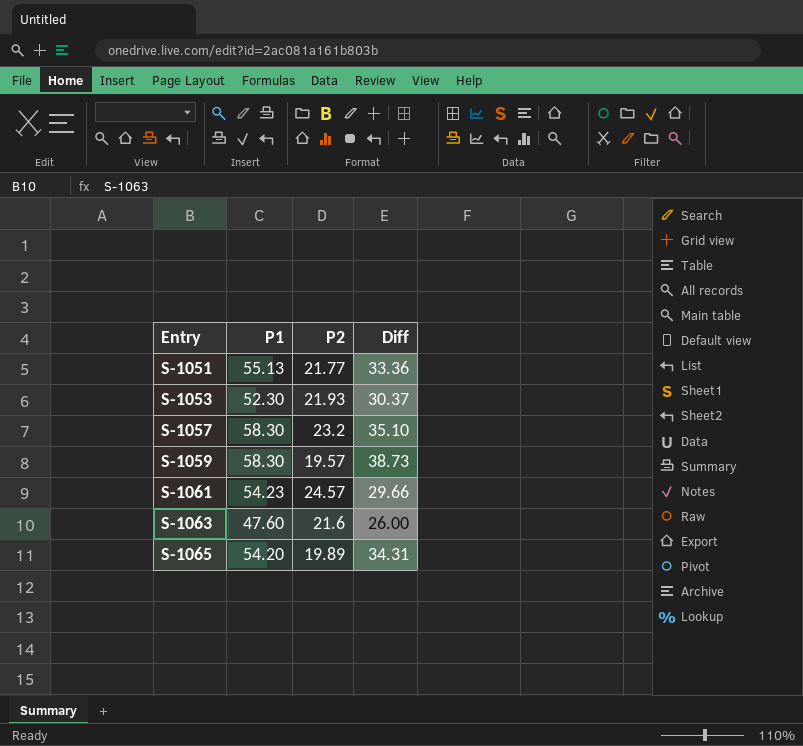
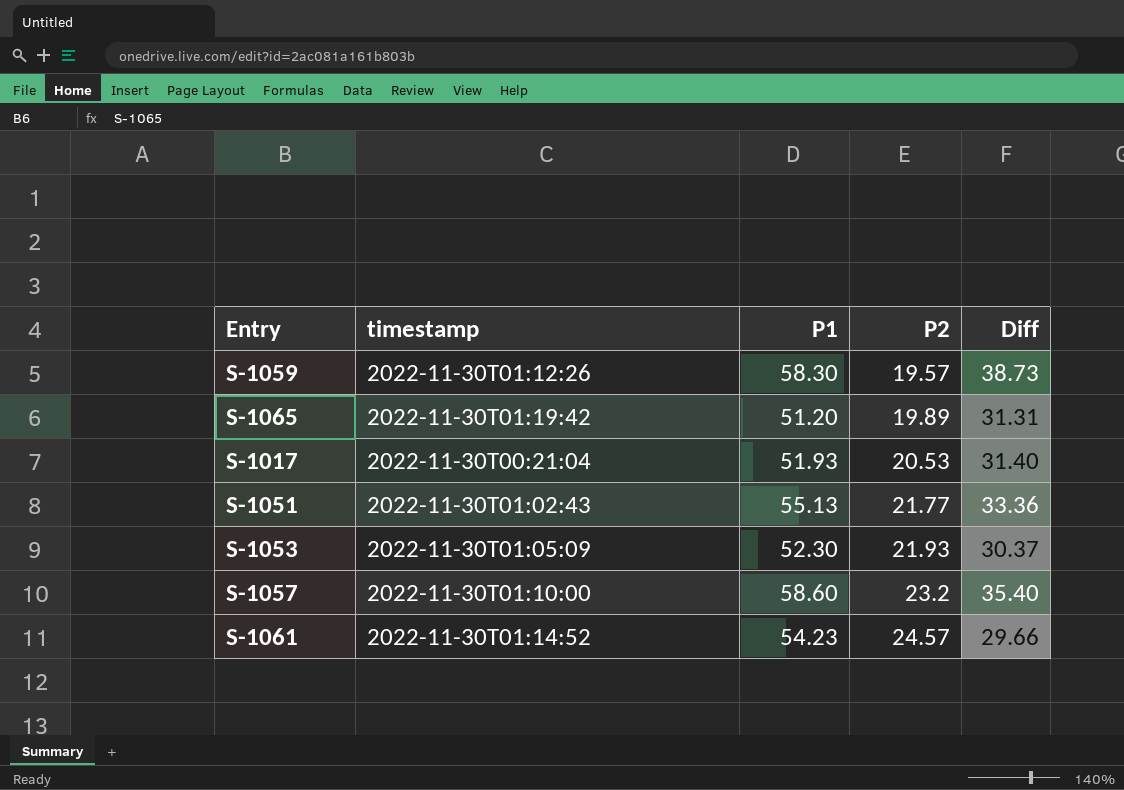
row order: Entry ascending -> P2 ascending
column timestamp | position: none -> 2
row S-1063: 47.60 | 21.6 | 26.00 -> none
S-1065 | P1: 54.20 -> 51.20
S-1065 | Diff: 34.31 -> 31.31
row S-1017: none -> 2022-11-30T00:21:04 | 51.93 | 20.53 | 31.40
S-1057 | P1: 58.30 -> 58.60
S-1057 | Diff: 35.10 -> 35.40

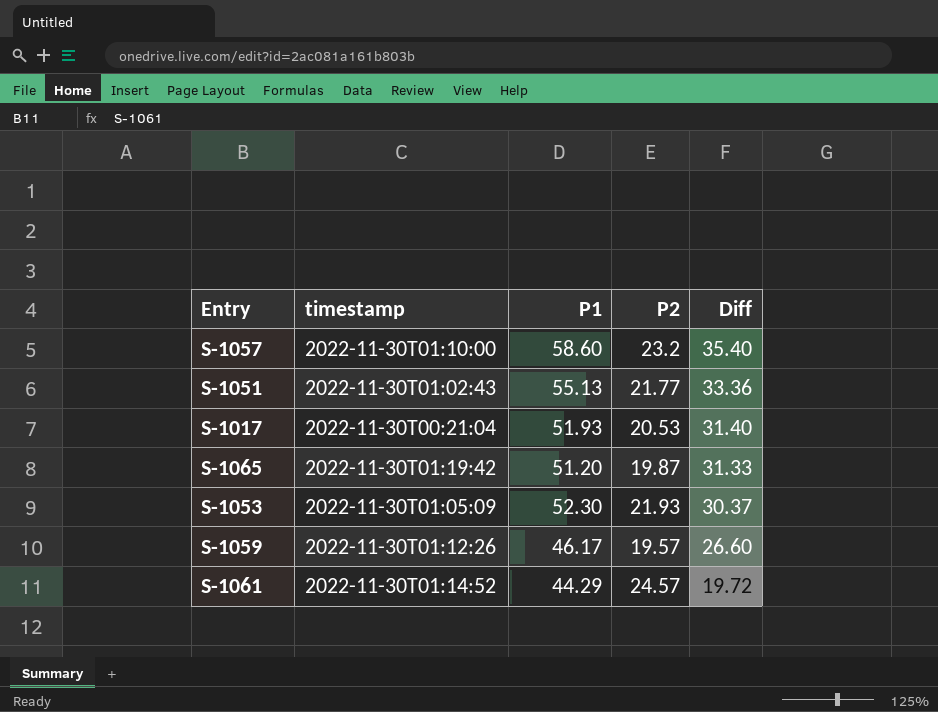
row order: P2 ascending -> Diff descending
S-1065 | P2: 19.89 -> 19.87
S-1065 | Diff: 31.31 -> 31.33
S-1059 | P1: 58.30 -> 46.17
S-1059 | Diff: 38.73 -> 26.60
S-1061 | P1: 54.23 -> 44.29
S-1061 | Diff: 29.66 -> 19.72

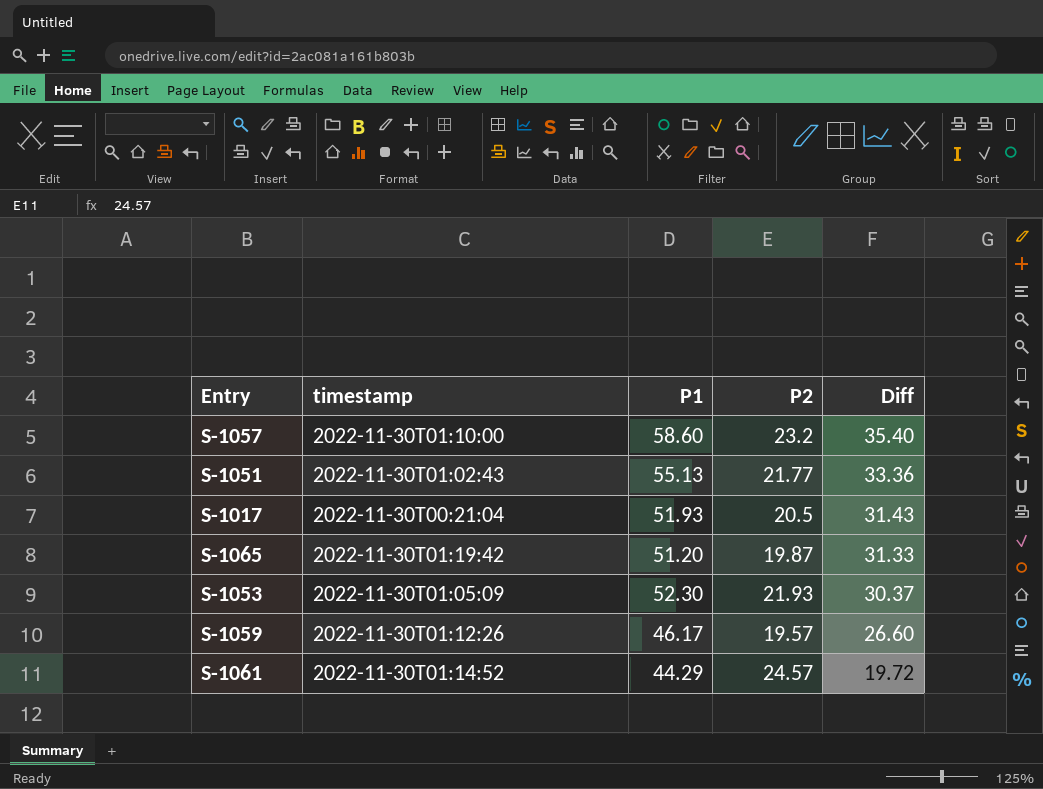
S-1017 | P2: 20.53 -> 20.5
S-1017 | Diff: 31.40 -> 31.43

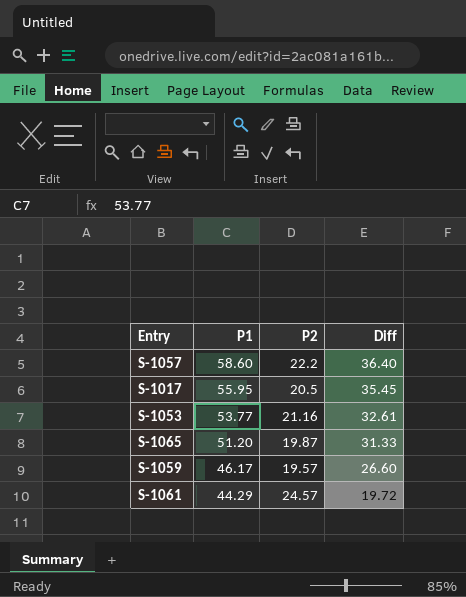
row order: Diff descending -> P1 descending
column timestamp | position: 2 -> none
row S-1051: 2022-11-30T01:02:43 | 55.13 | 21.77 | 33.36 -> none
S-1057 | P2: 23.2 -> 22.2
S-1057 | Diff: 35.40 -> 36.40
S-1017 | P1: 51.93 -> 55.95
S-1017 | Diff: 31.43 -> 35.45
S-1053 | P1: 52.30 -> 53.77
S-1053 | P2: 21.93 -> 21.16
S-1053 | Diff: 30.37 -> 32.61

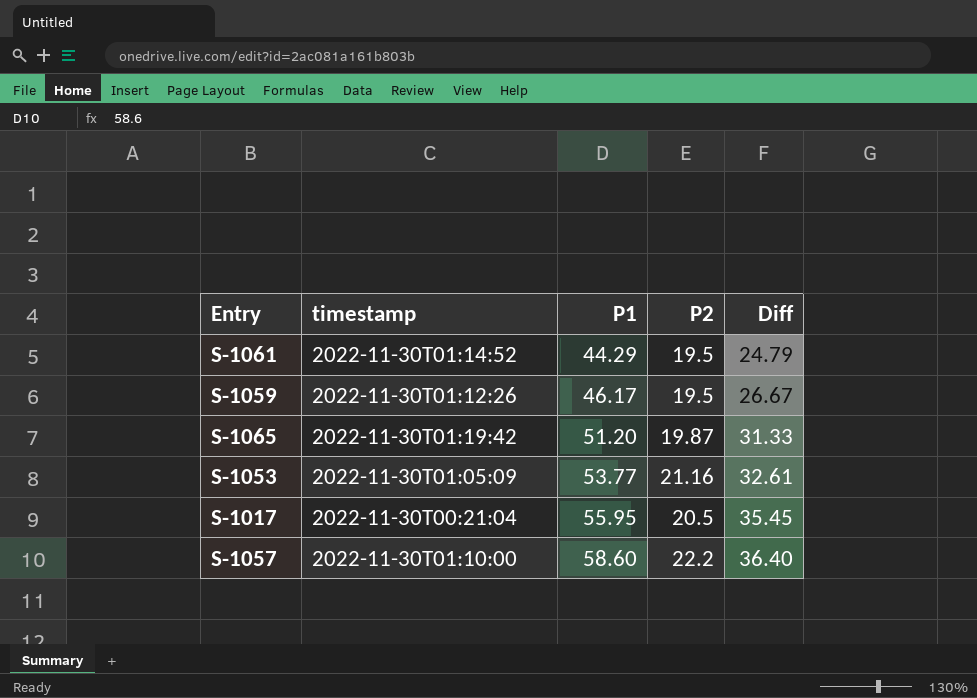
row order: P1 descending -> P1 ascending
column timestamp | position: none -> 2
S-1061 | P2: 24.57 -> 19.5
S-1061 | Diff: 19.72 -> 24.79
S-1059 | P2: 19.57 -> 19.5
S-1059 | Diff: 26.60 -> 26.67

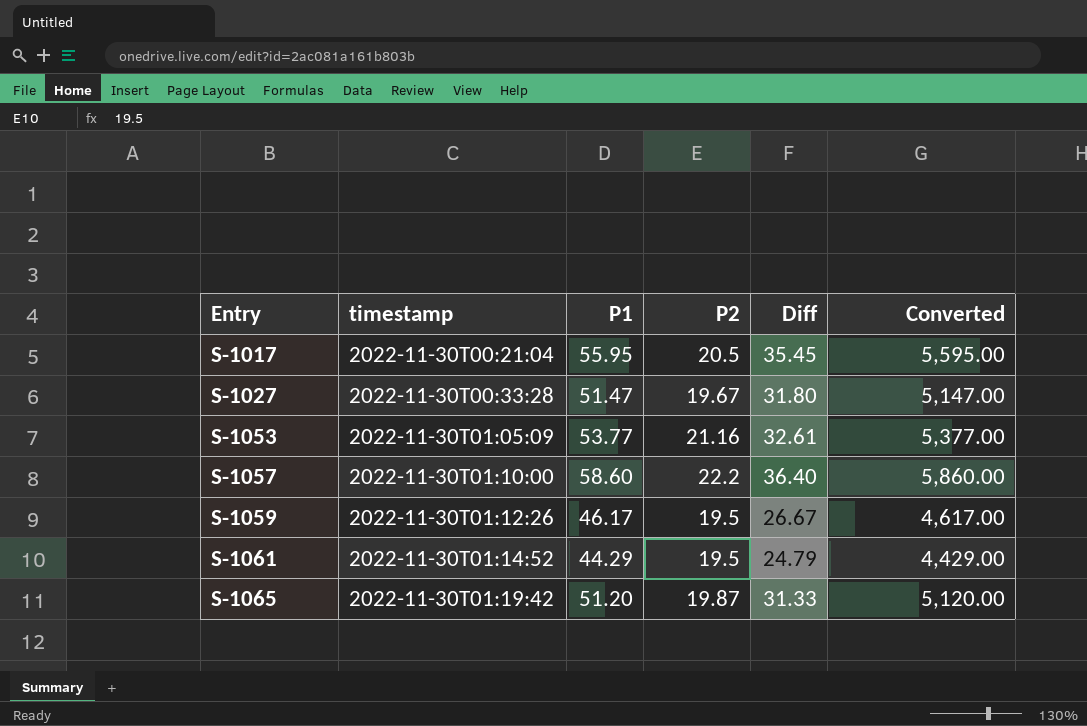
row order: P1 ascending -> Entry ascending
column Converted | formula: none -> [P1] * 100
row S-1027: none -> 2022-11-30T00:33:28 | 51.47 | 19.67 | 31.80 | 5,147.00

